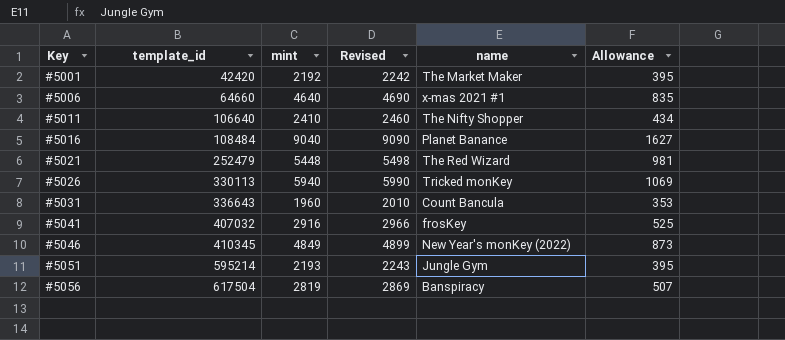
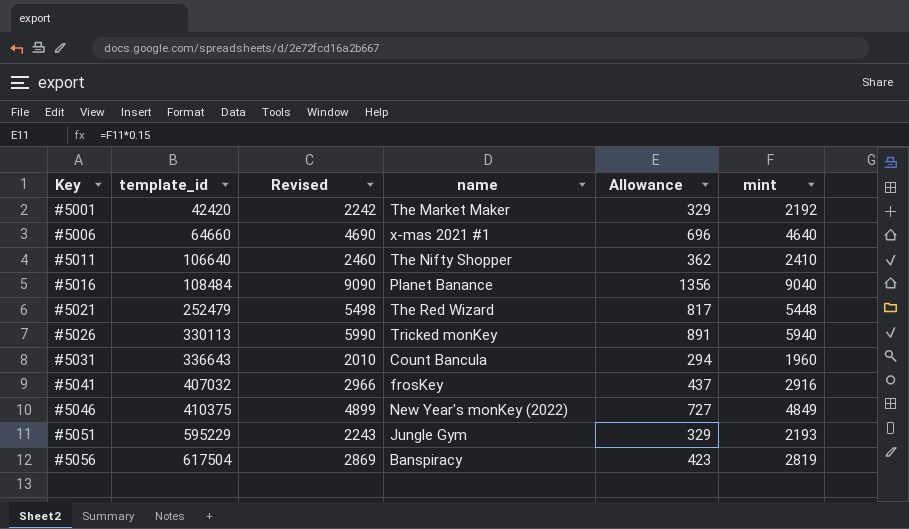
column Allowance | formula: [mint] * 0.18 -> [mint] * 0.15
column mint | position: 3 -> 6
#5046 | template_id: 410345 -> 410375
#5051 | template_id: 595214 -> 595229

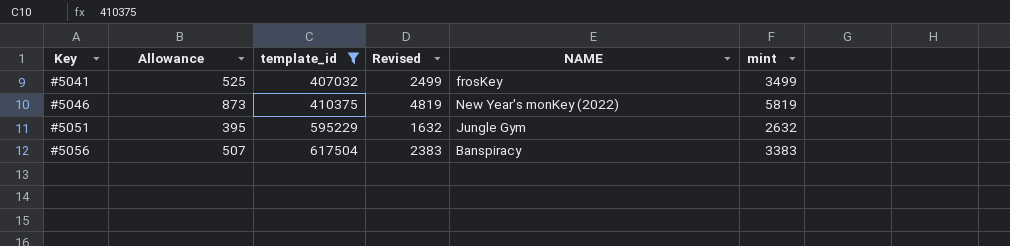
filter: none -> template_id >= 407032
column Allowance | position: 5 -> 2
column Revised | formula: [mint] + 50 -> [mint] - 1000
column name: name -> NAME
#5041 | Allowance: 437 -> 525
#5041 | mint: 2916 -> 3499
#5046 | Allowance: 727 -> 873
#5046 | mint: 4849 -> 5819
#5051 | Allowance: 329 -> 395
#5051 | mint: 2193 -> 2632
#5056 | Allowance: 423 -> 507
#5056 | mint: 2819 -> 3383

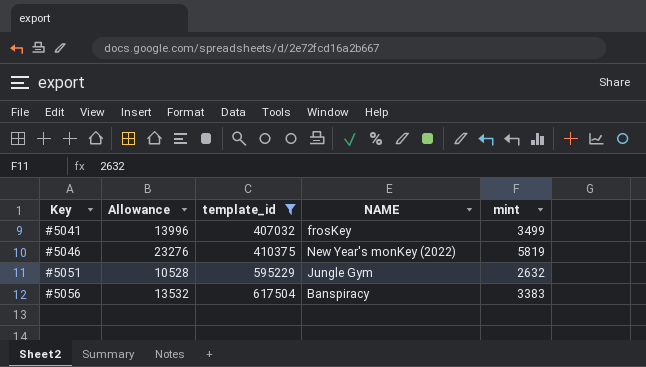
column Revised | formula: [mint] - 1000 -> none
column Allowance | formula: [mint] * 0.15 -> [mint] * 4

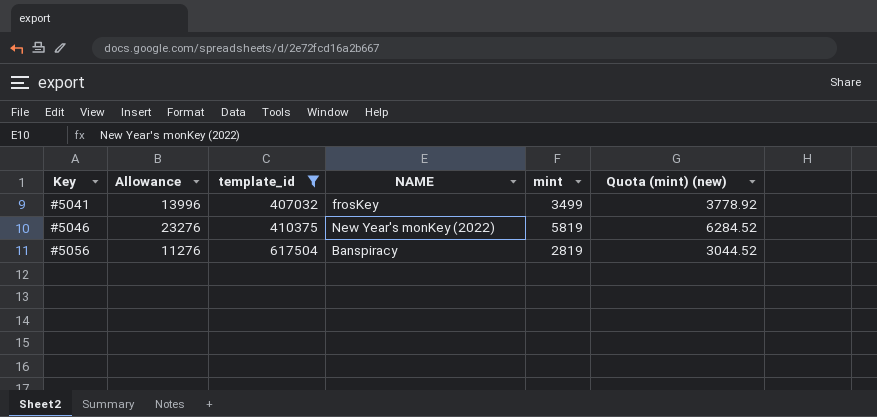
column Quota (mint) (new) | formula: none -> [mint] * 1.08
row #5051: 10528 | 595229 | Jungle Gym | 2632 -> none
#5056 | Allowance: 13532 -> 11276
#5056 | mint: 3383 -> 2819

